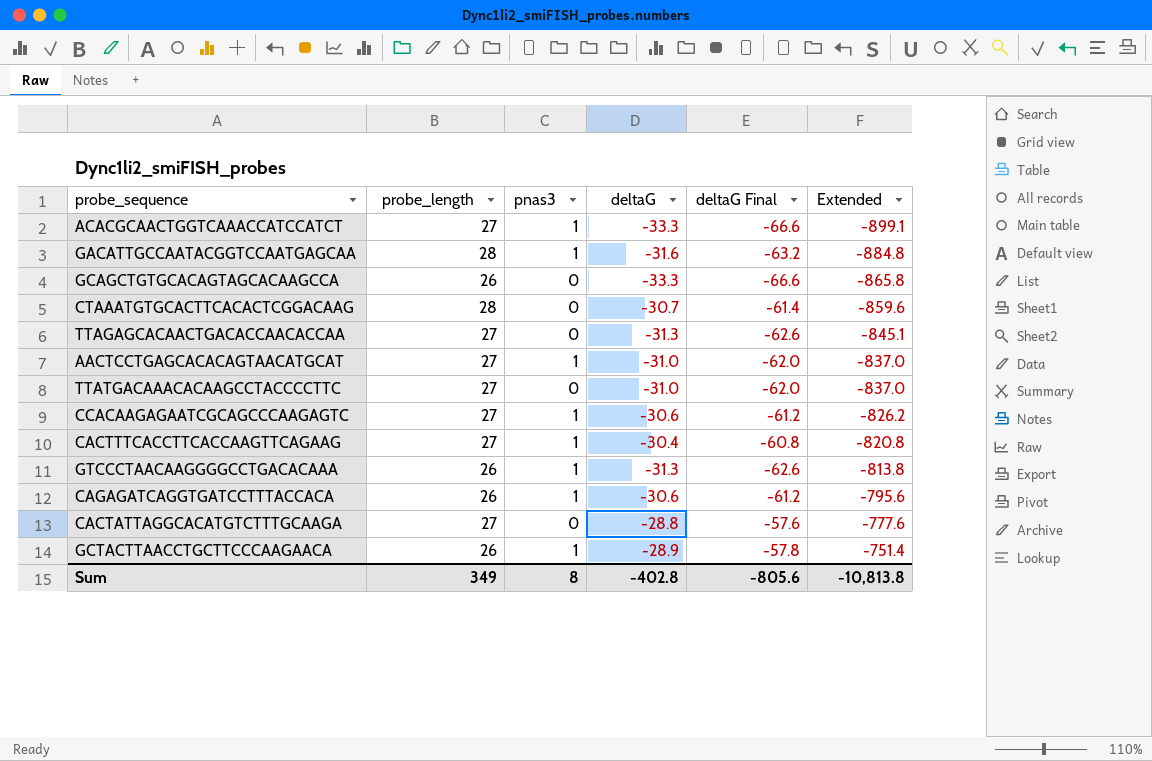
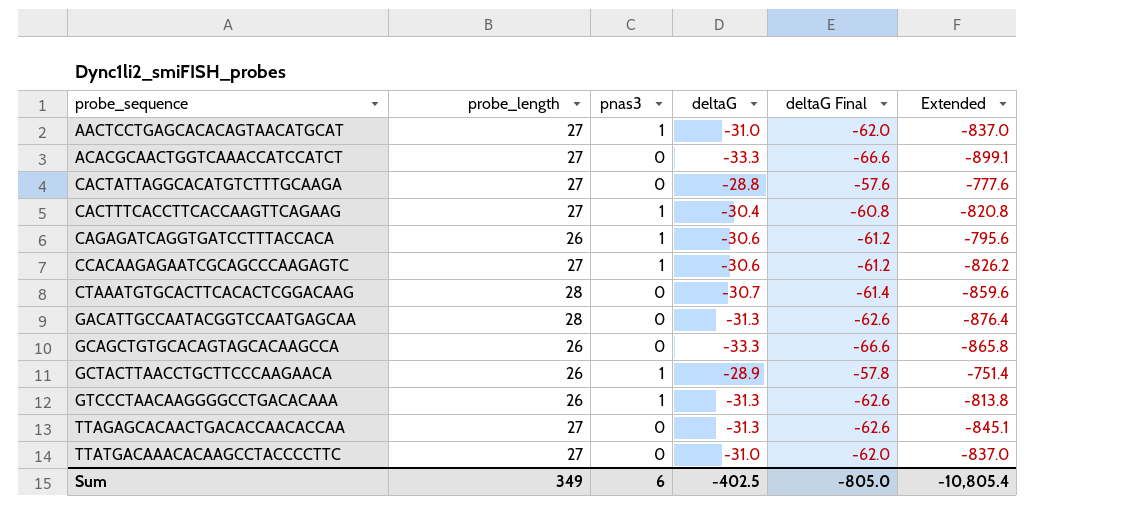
row order: Extended ascending -> probe_sequence ascending
ACACGCAACTGGTCAAACCATCCATCT | pnas3: 1 -> 0
GACATTGCCAATACGGTCCAATGAGCAA | pnas3: 1 -> 0
GACATTGCCAATACGGTCCAATGAGCAA | deltaG: -31.6 -> -31.3
GACATTGCCAATACGGTCCAATGAGCAA | deltaG Final: -63.2 -> -62.6
GACATTGCCAATACGGTCCAATGAGCAA | Extended: -884.8 -> -876.4
Sum | pnas3: 8 -> 6
Sum | deltaG: -402.8 -> -402.5
Sum | deltaG Final: -805.6 -> -805.0
Sum | Extended: -10,813.8 -> -10,805.4

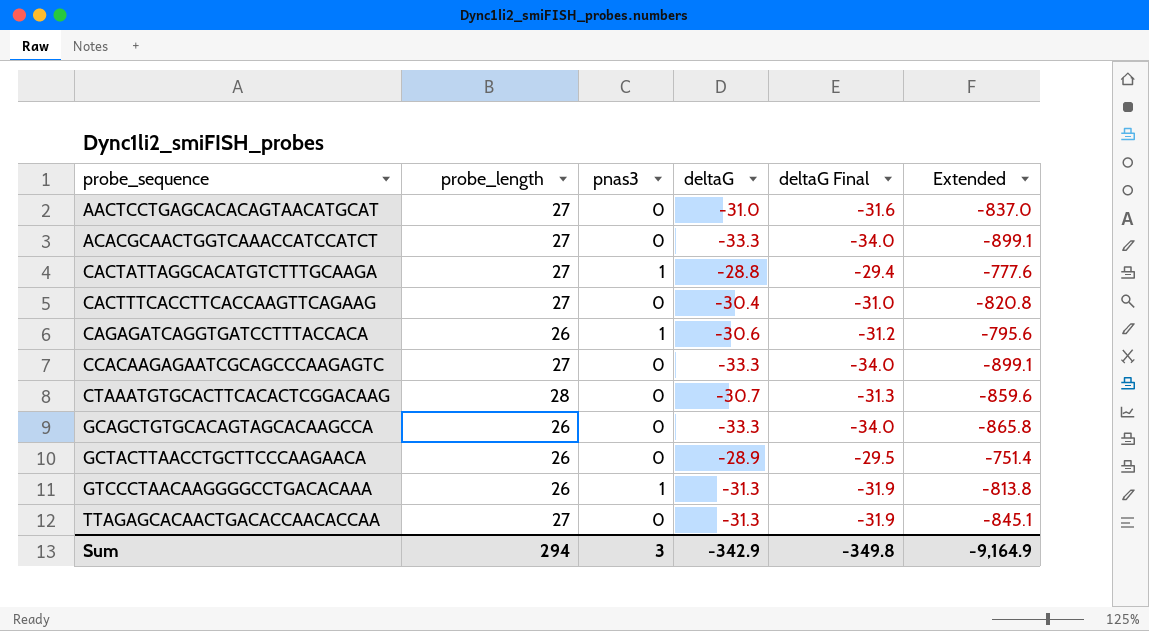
column deltaG Final | formula: [deltaG] * 2 -> [deltaG] * 1.02
row GACATTGCCAATACGGTCCAATGAGCAA: 28 | 0 | -31.3 | -62.6 | -876.4 -> none
row TTATGACAAACACAAGCCTACCCCTTC: 27 | 0 | -31.0 | -62.0 | -837.0 -> none
AACTCCTGAGCACACAGTAACATGCAT | pnas3: 1 -> 0
CACTATTAGGCACATGTCTTTGCAAGA | pnas3: 0 -> 1
CACTTTCACCTTCACCAAGTTCAGAAG | pnas3: 1 -> 0
CCACAAGAGAATCGCAGCCCAAGAGTC | pnas3: 1 -> 0
CCACAAGAGAATCGCAGCCCAAGAGTC | deltaG: -30.6 -> -33.3
CCACAAGAGAATCGCAGCCCAAGAGTC | Extended: -826.2 -> -899.1
GCTACTTAACCTGCTTCCCAAGAACA | pnas3: 1 -> 0
Sum | probe_length: 349 -> 294
Sum | pnas3: 6 -> 3
Sum | deltaG: -402.5 -> -342.9
Sum | deltaG Final: -805.0 -> -349.8
Sum | Extended: -10,805.4 -> -9,164.9

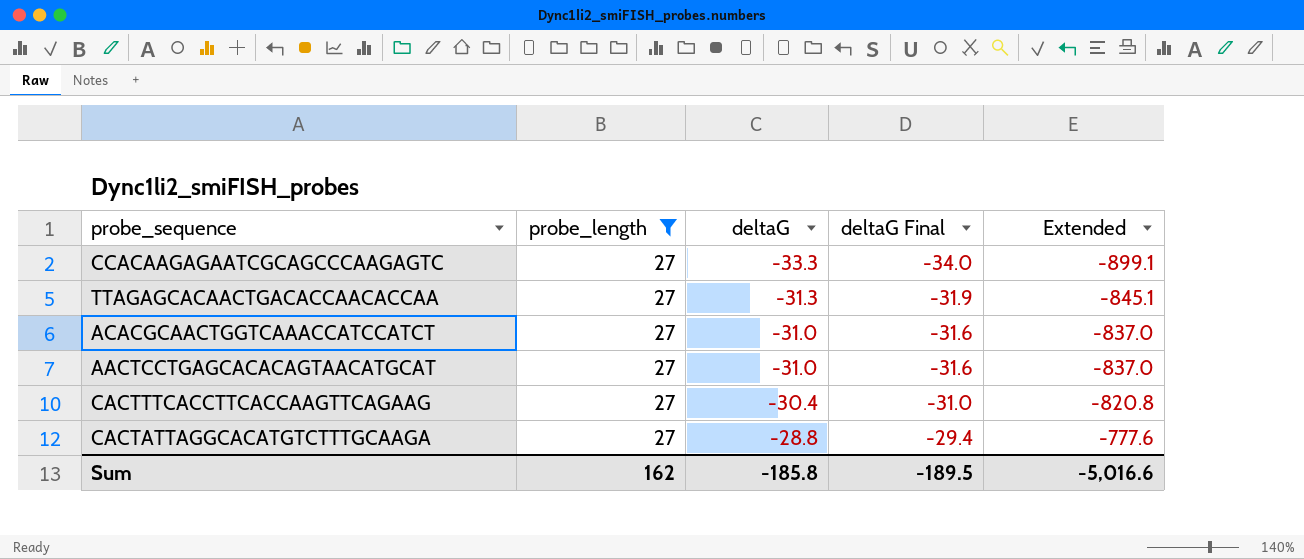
filter: none -> probe_length = 27
row order: probe_sequence ascending -> deltaG ascending
column pnas3 | position: 3 -> none
ACACGCAACTGGTCAAACCATCCATCT | deltaG: -33.3 -> -31.0
ACACGCAACTGGTCAAACCATCCATCT | deltaG Final: -34.0 -> -31.6
ACACGCAACTGGTCAAACCATCCATCT | Extended: -899.1 -> -837.0
Sum | probe_length: 294 -> 162
Sum | deltaG: -342.9 -> -185.8
Sum | deltaG Final: -349.8 -> -189.5
Sum | Extended: -9,164.9 -> -5,016.6

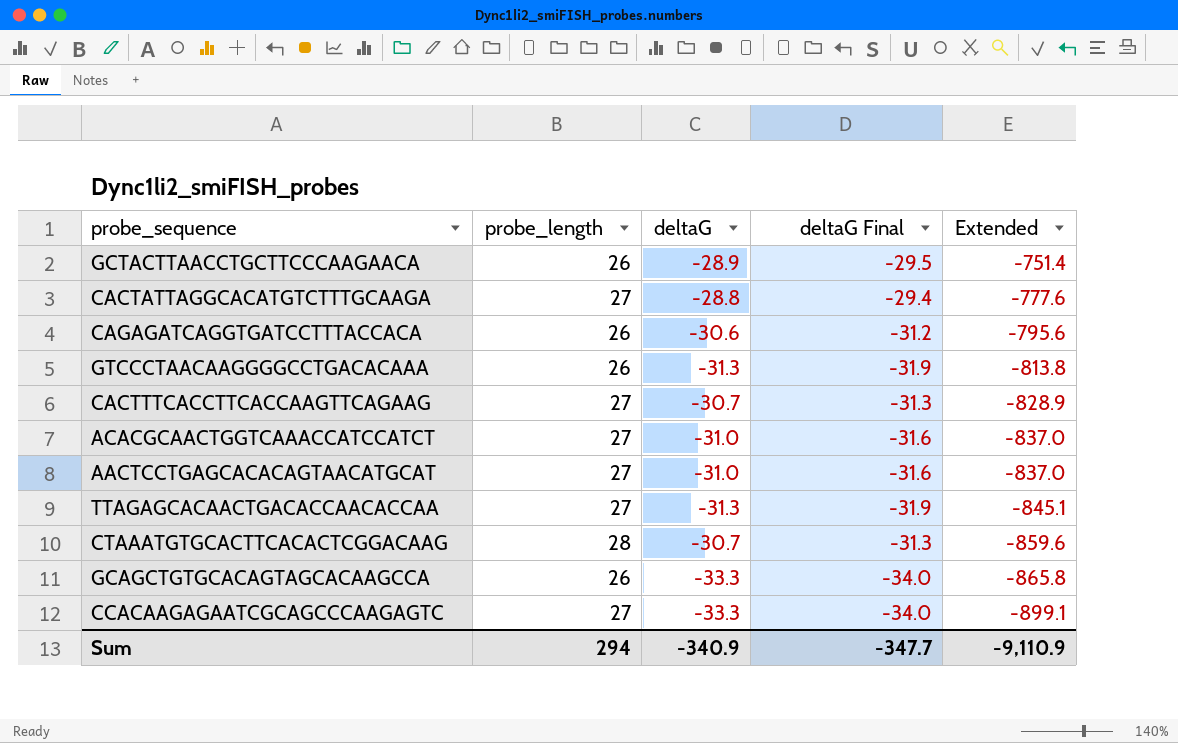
filter: probe_length = 27 -> none
row order: deltaG ascending -> Extended descending
CACTTTCACCTTCACCAAGTTCAGAAG | deltaG: -30.4 -> -30.7
CACTTTCACCTTCACCAAGTTCAGAAG | deltaG Final: -31.0 -> -31.3
CACTTTCACCTTCACCAAGTTCAGAAG | Extended: -820.8 -> -828.9
Sum | probe_length: 162 -> 294
Sum | deltaG: -185.8 -> -340.9
Sum | deltaG Final: -189.5 -> -347.7
Sum | Extended: -5,016.6 -> -9,110.9

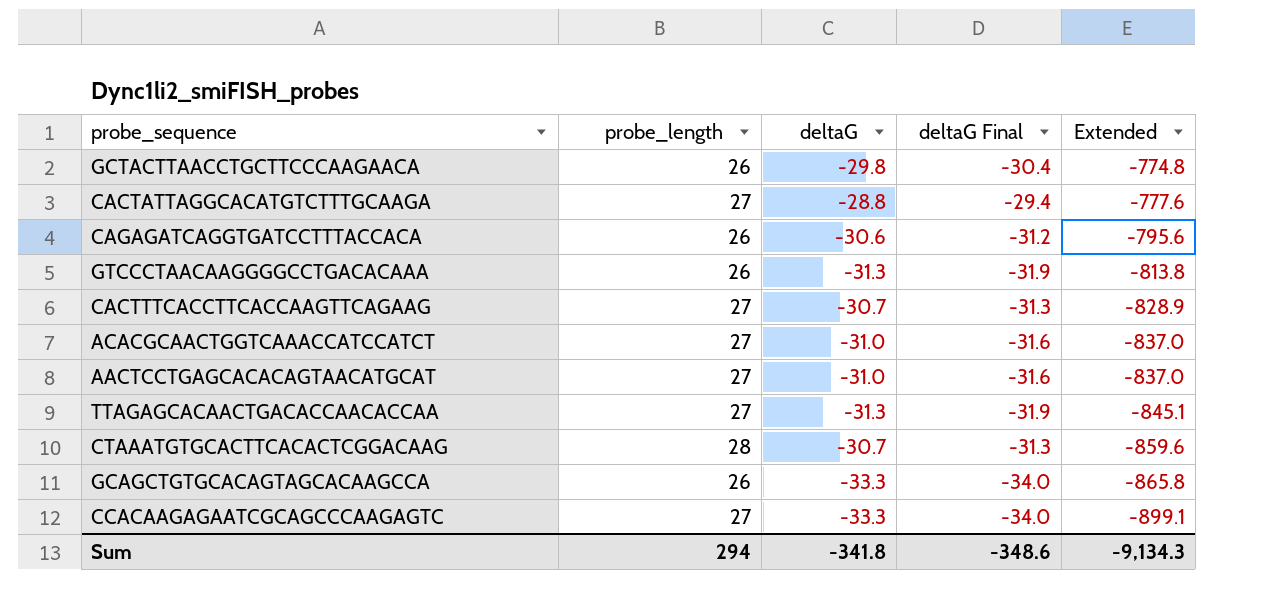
GCTACTTAACCTGCTTCCCAAGAACA | deltaG: -28.9 -> -29.8
GCTACTTAACCTGCTTCCCAAGAACA | deltaG Final: -29.5 -> -30.4
GCTACTTAACCTGCTTCCCAAGAACA | Extended: -751.4 -> -774.8
Sum | deltaG: -340.9 -> -341.8
Sum | deltaG Final: -347.7 -> -348.6
Sum | Extended: -9,110.9 -> -9,134.3

